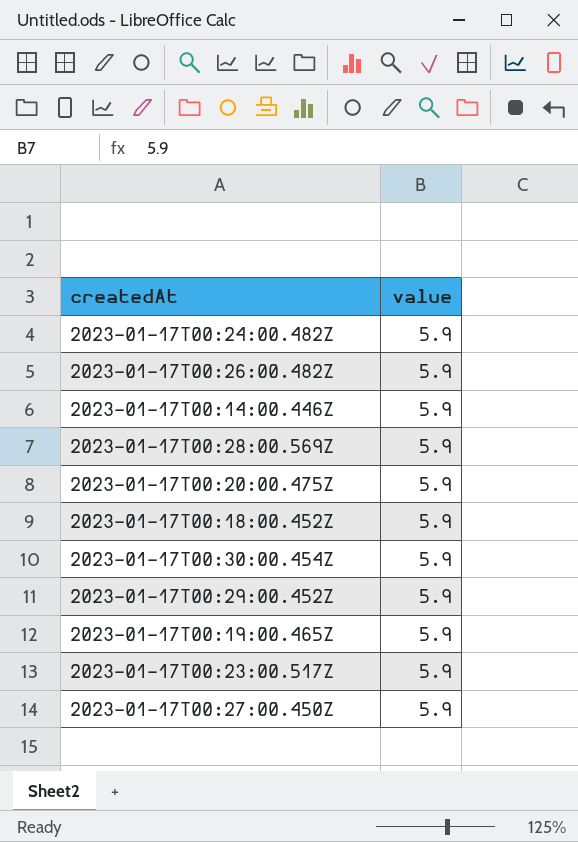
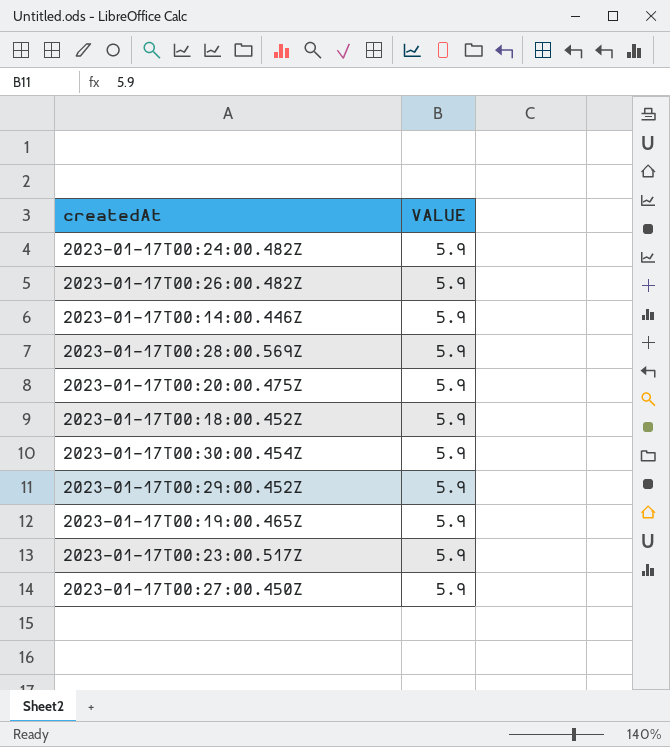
column name: value -> VALUE

